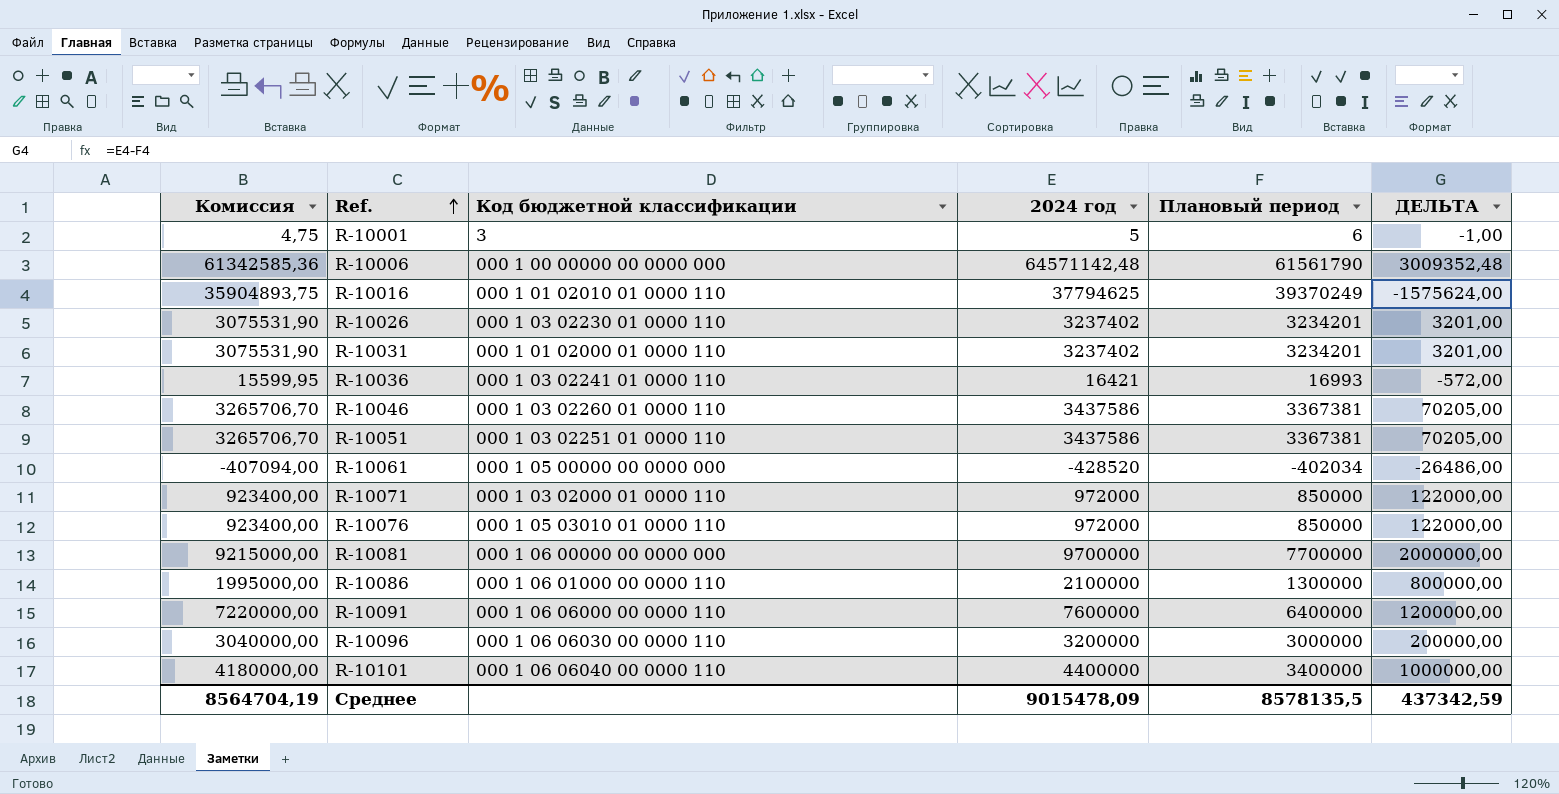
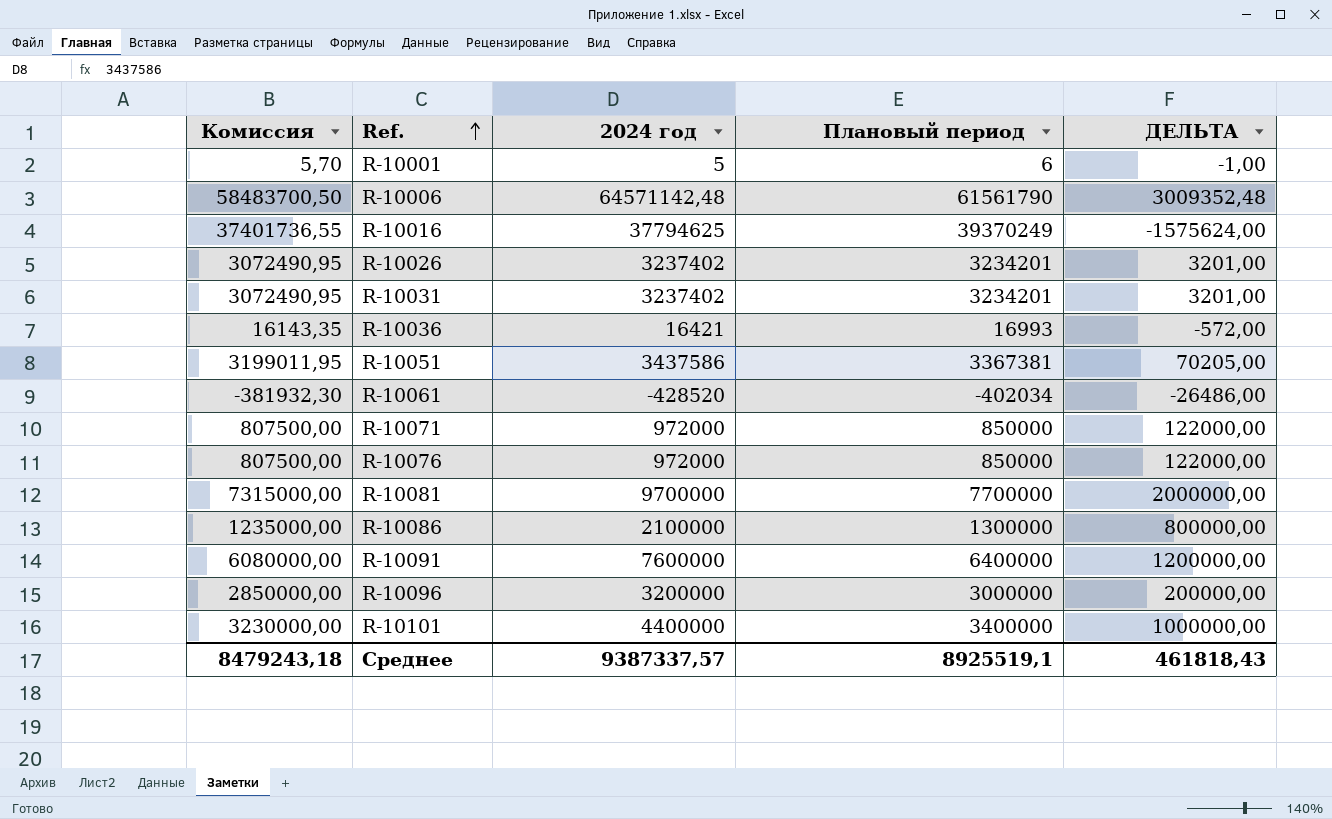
column Код бюджетной классификации | position: 3 -> none
column Комиссия | formula: [2024 год] * 0,95 -> [Плановый период] * 0,95
row R-10046: 3265706,70 | 000 1 03 02260 01 0000 110 | 3437586 | 3367381 | 70205,00 -> none
Среднее | Комиссия: 8564704,19 -> 8479243,18
Среднее | 2024 год: 9015478,09 -> 9387337,57
Среднее | Плановый период: 8578135,5 -> 8925519,1
Среднее | ДЕЛЬТА: 437342,59 -> 461818,43

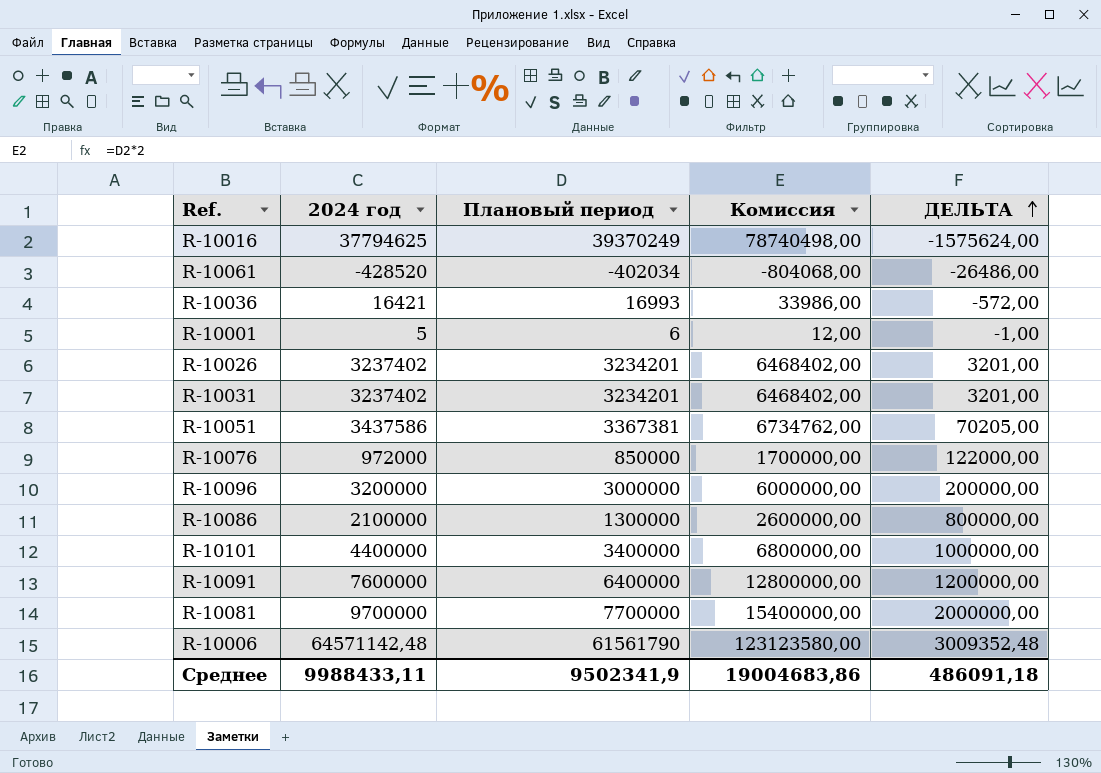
row order: Ref. ascending -> ДЕЛЬТА ascending
column Комиссия | formula: [Плановый период] * 0,95 -> [Плановый период] * 2
column Комиссия | position: 1 -> 4
row R-10071: 807500,00 | 972000 | 850000 | 122000,00 -> none
Среднее | 2024 год: 9387337,57 -> 9988433,11
Среднее | Плановый период: 8925519,1 -> 9502341,9
Среднее | Комиссия: 8479243,18 -> 19004683,86
Среднее | ДЕЛЬТА: 461818,43 -> 486091,18

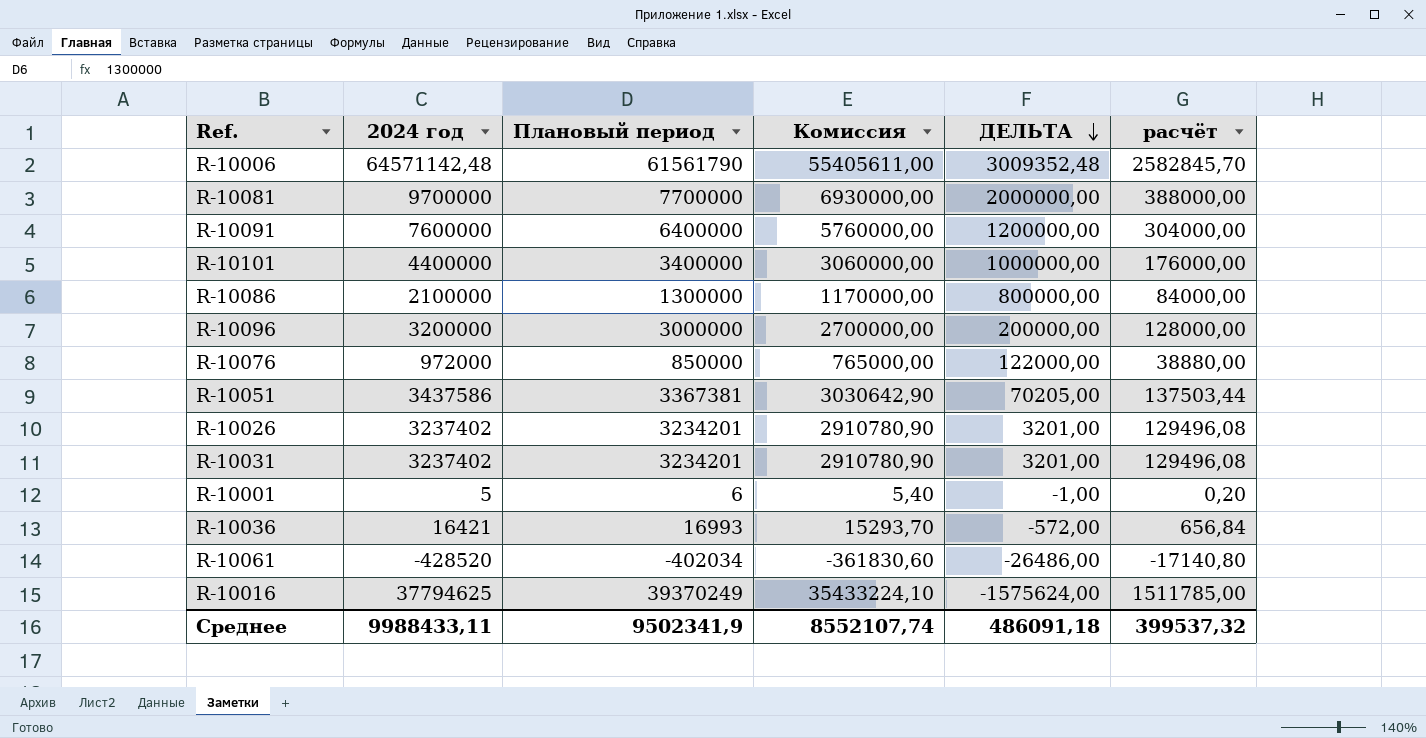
row order: ДЕЛЬТА ascending -> ДЕЛЬТА descending
column Комиссия | formula: [Плановый период] * 2 -> [Плановый период] * 0,9
column расчёт | formula: none -> [2024 год] * 0,04
Среднее | Комиссия: 19004683,86 -> 8552107,74

